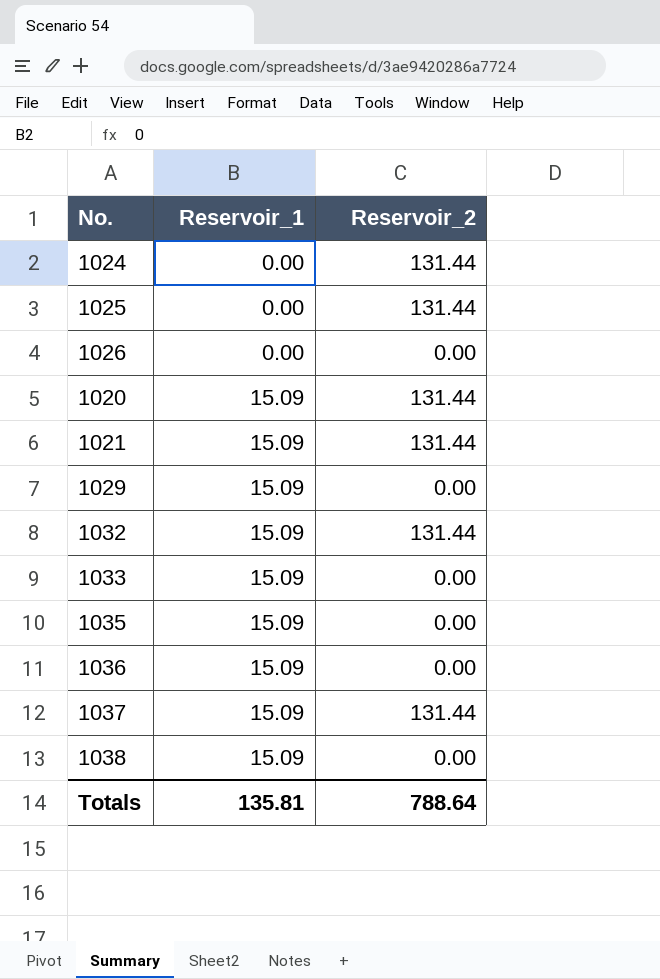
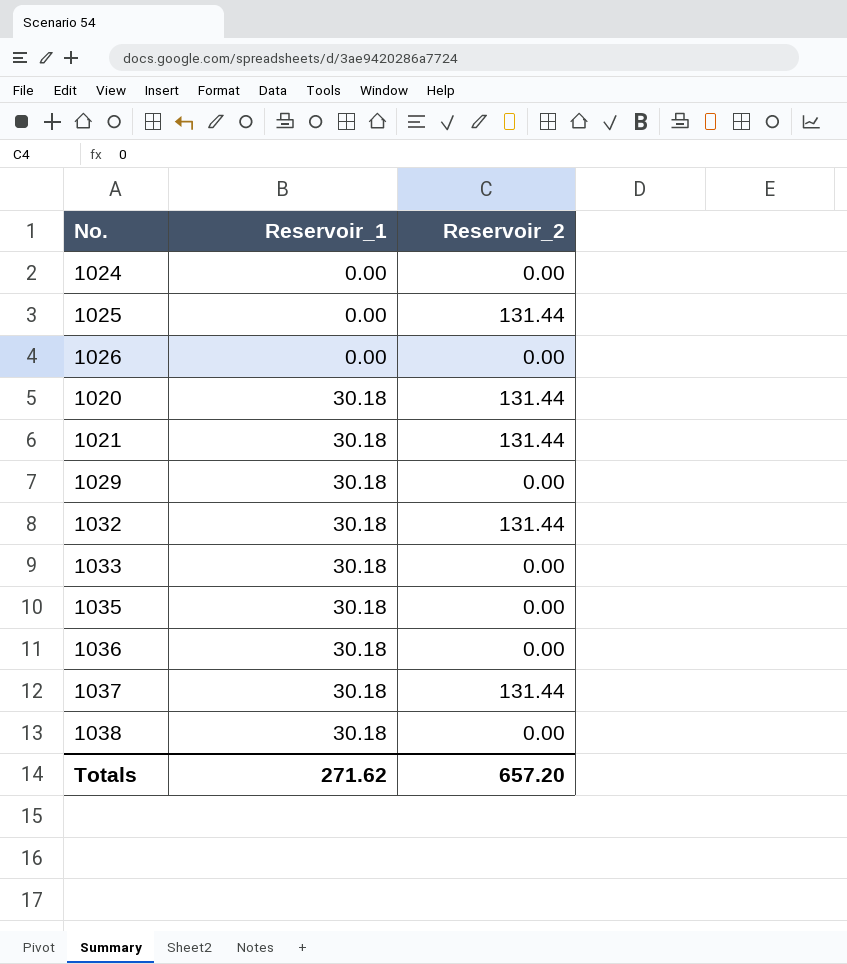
1024 | Reservoir_2: 131.44 -> 0.00
1020 | Reservoir_1: 15.09 -> 30.18
1021 | Reservoir_1: 15.09 -> 30.18
1029 | Reservoir_1: 15.09 -> 30.18
1032 | Reservoir_1: 15.09 -> 30.18
1033 | Reservoir_1: 15.09 -> 30.18
1035 | Reservoir_1: 15.09 -> 30.18
1036 | Reservoir_1: 15.09 -> 30.18
1037 | Reservoir_1: 15.09 -> 30.18
1038 | Reservoir_1: 15.09 -> 30.18
Totals | Reservoir_1: 135.81 -> 271.62
Totals | Reservoir_2: 788.64 -> 657.20

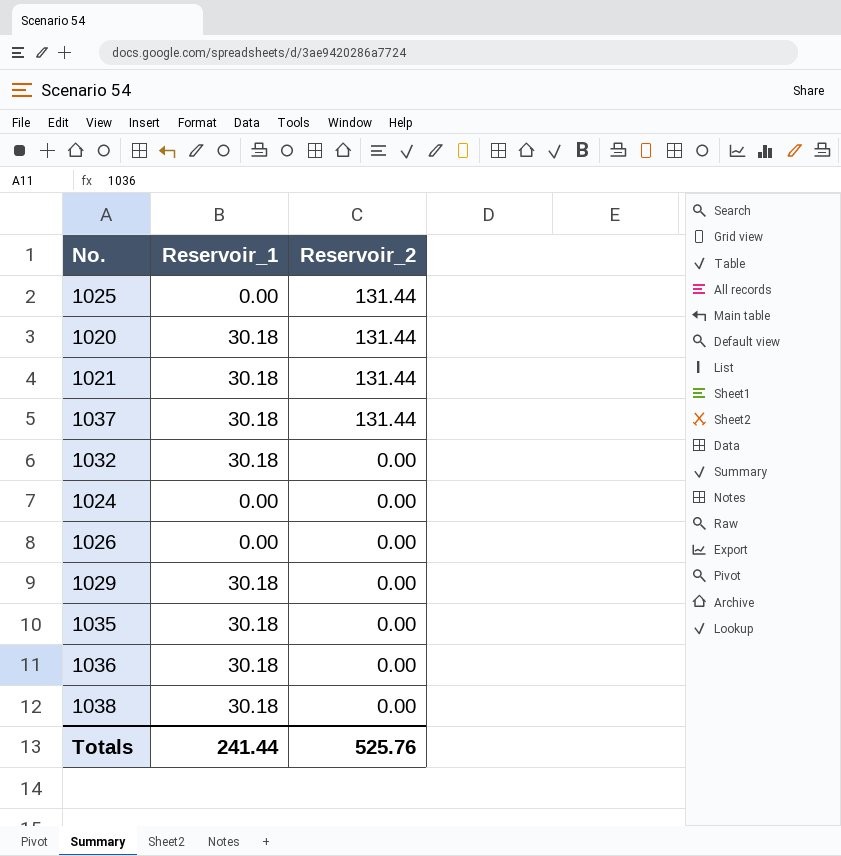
row order: Reservoir_1 ascending -> Reservoir_2 descending
row 1033: 30.18 | 0.00 -> none
1032 | Reservoir_2: 131.44 -> 0.00
Totals | Reservoir_1: 271.62 -> 241.44
Totals | Reservoir_2: 657.20 -> 525.76

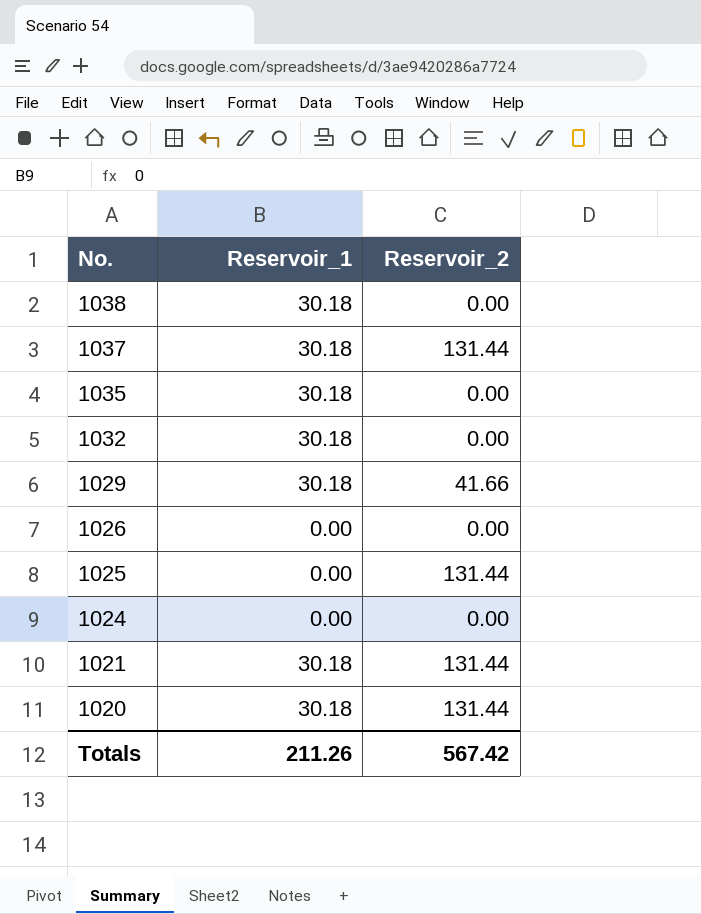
row order: Reservoir_2 descending -> No. descending
row 1036: 30.18 | 0.00 -> none
1029 | Reservoir_2: 0.00 -> 41.66
Totals | Reservoir_1: 241.44 -> 211.26
Totals | Reservoir_2: 525.76 -> 567.42

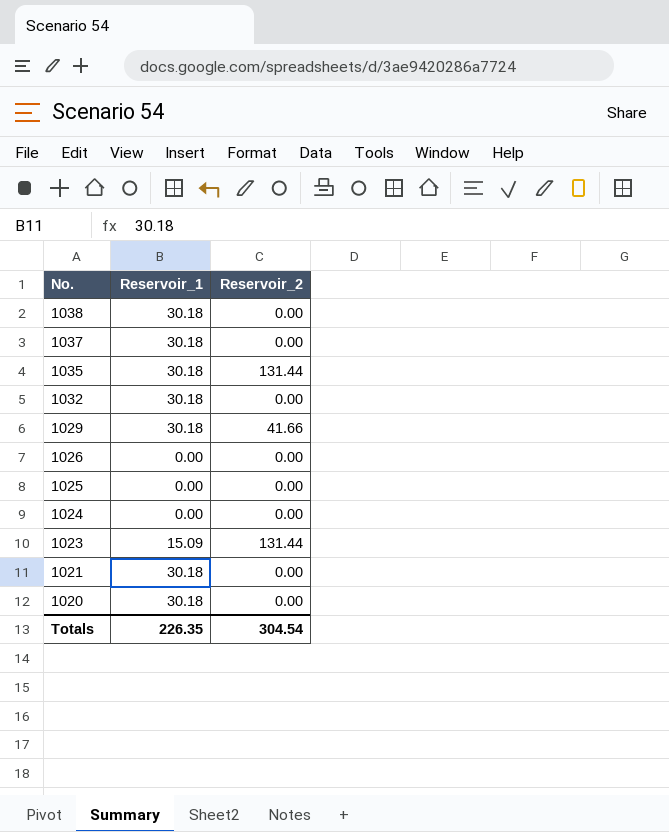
1037 | Reservoir_2: 131.44 -> 0.00
1035 | Reservoir_2: 0.00 -> 131.44
1025 | Reservoir_2: 131.44 -> 0.00
row 1023: none -> 15.09 | 131.44
1021 | Reservoir_2: 131.44 -> 0.00
1020 | Reservoir_2: 131.44 -> 0.00
Totals | Reservoir_1: 211.26 -> 226.35
Totals | Reservoir_2: 567.42 -> 304.54

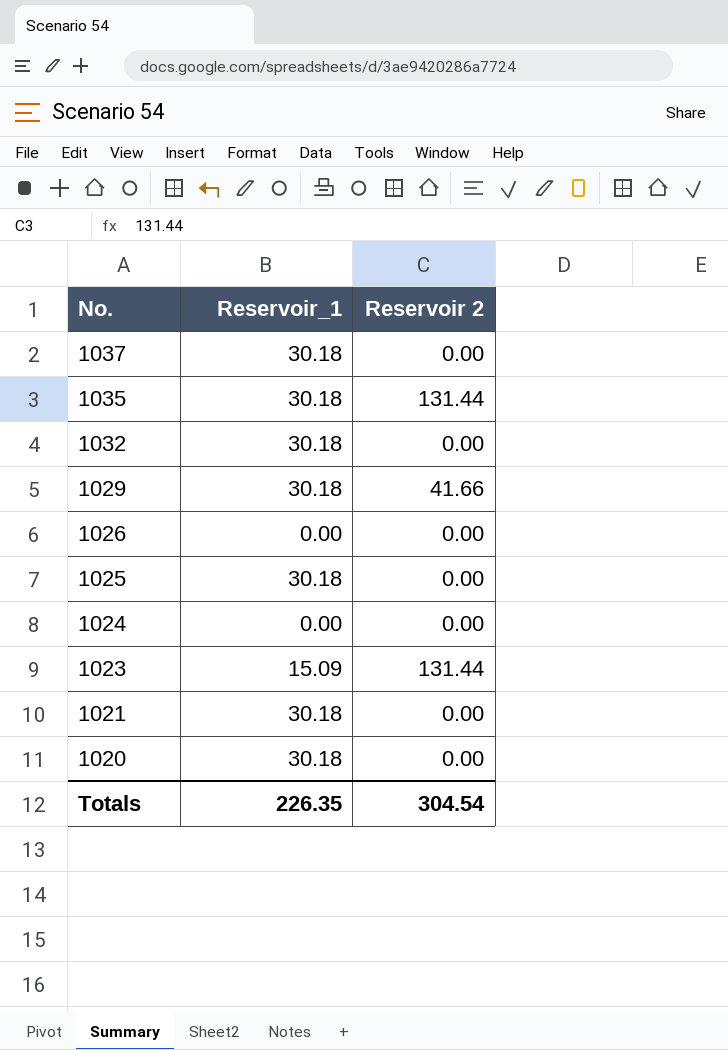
column name: Reservoir_2 -> Reservoir 2
row 1038: 30.18 | 0.00 -> none
1025 | Reservoir_1: 0.00 -> 30.18

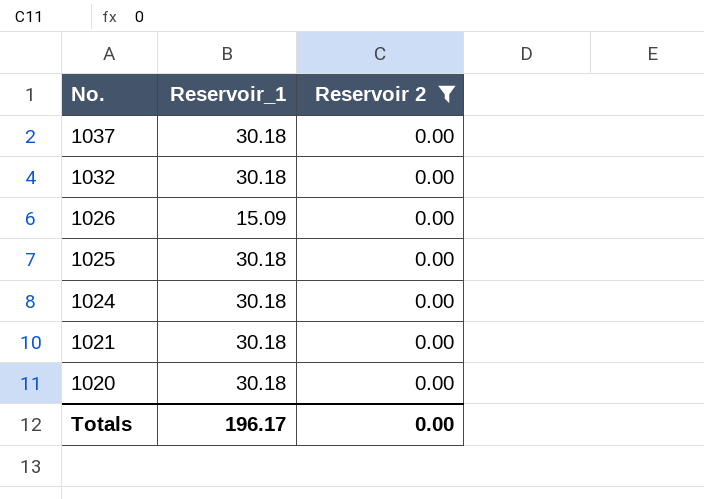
filter: none -> Reservoir 2 = 0.00
1026 | Reservoir_1: 0.00 -> 15.09
1024 | Reservoir_1: 0.00 -> 30.18
Totals | Reservoir_1: 226.35 -> 196.17
Totals | Reservoir 2: 304.54 -> 0.00

